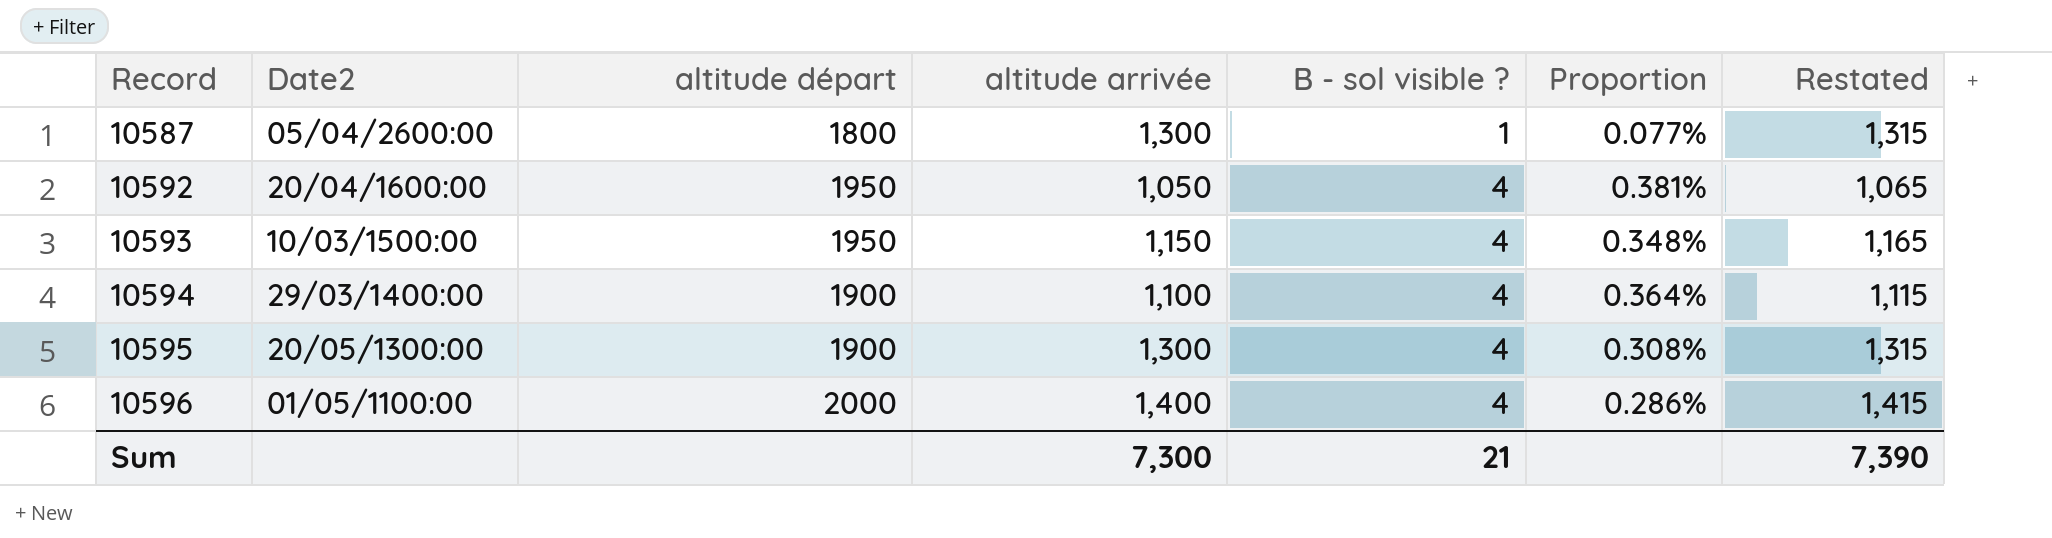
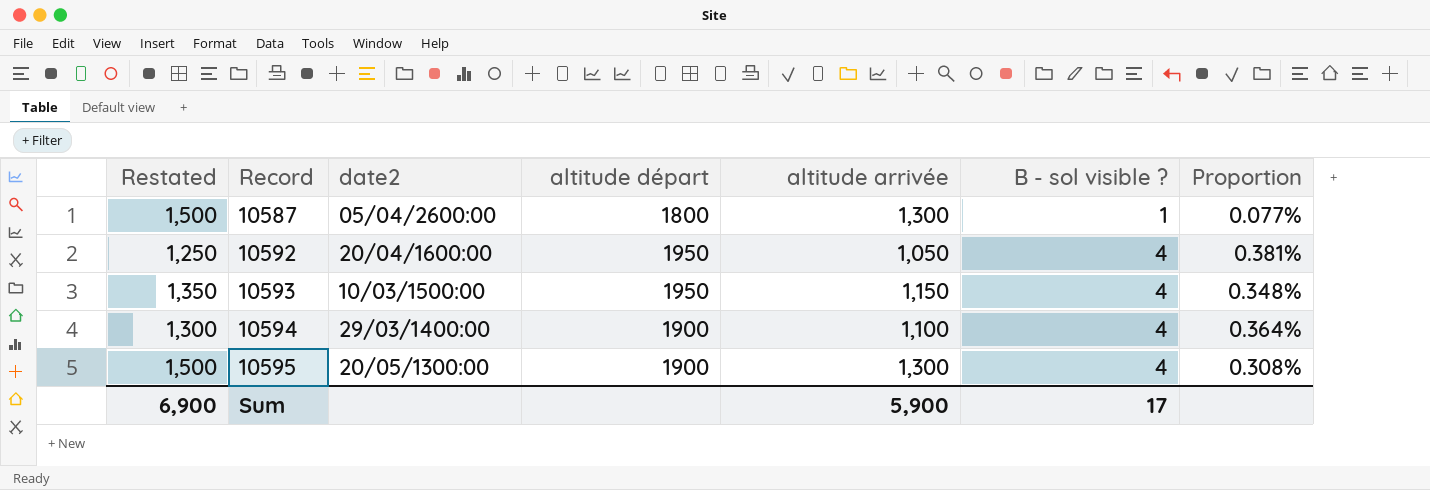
column Restated | formula: [altitude arrivée] + 15 -> [altitude arrivée] + 200
column Restated | position: 7 -> 1
column name: Date2 -> date2
row 10596: 01/05/1100:00 | 2000 | 1,400 | 4 | 0.286% | 1,415 -> none
Sum | Restated: 7,390 -> 6,900
Sum | altitude arrivée: 7,300 -> 5,900
Sum | B - sol visible ?: 21 -> 17

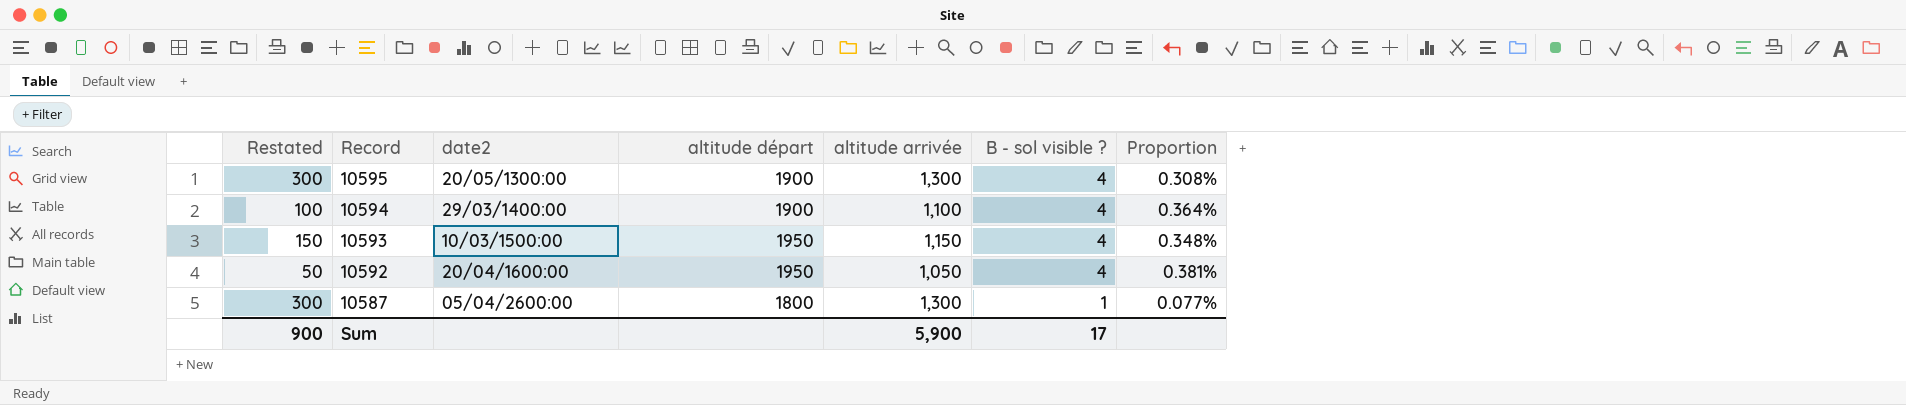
row order: Record ascending -> Record descending
column Restated | formula: [altitude arrivée] + 200 -> [altitude arrivée] - 1000
Sum | Restated: 6,900 -> 900

